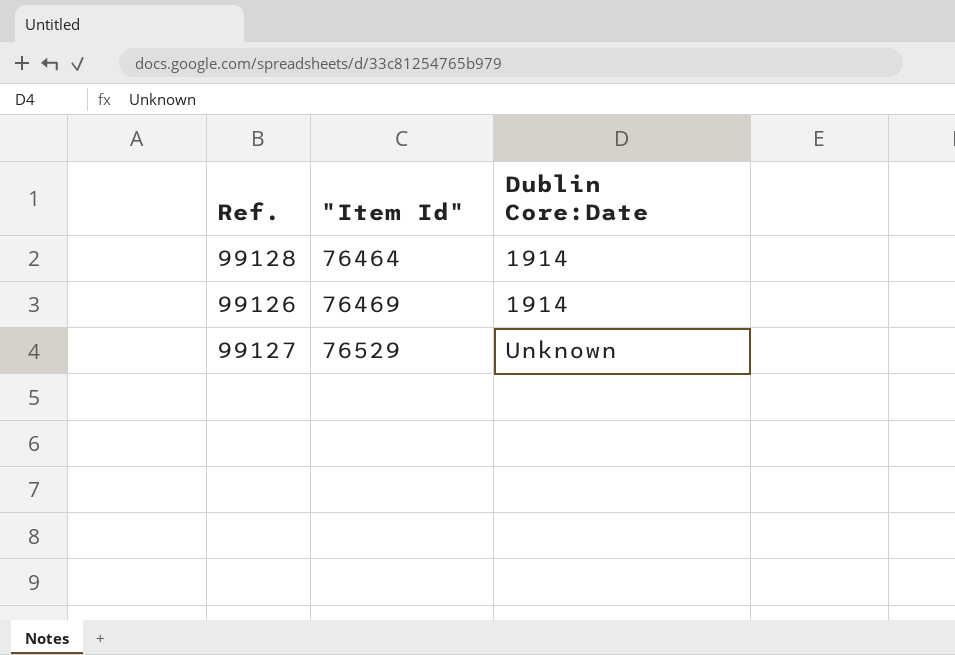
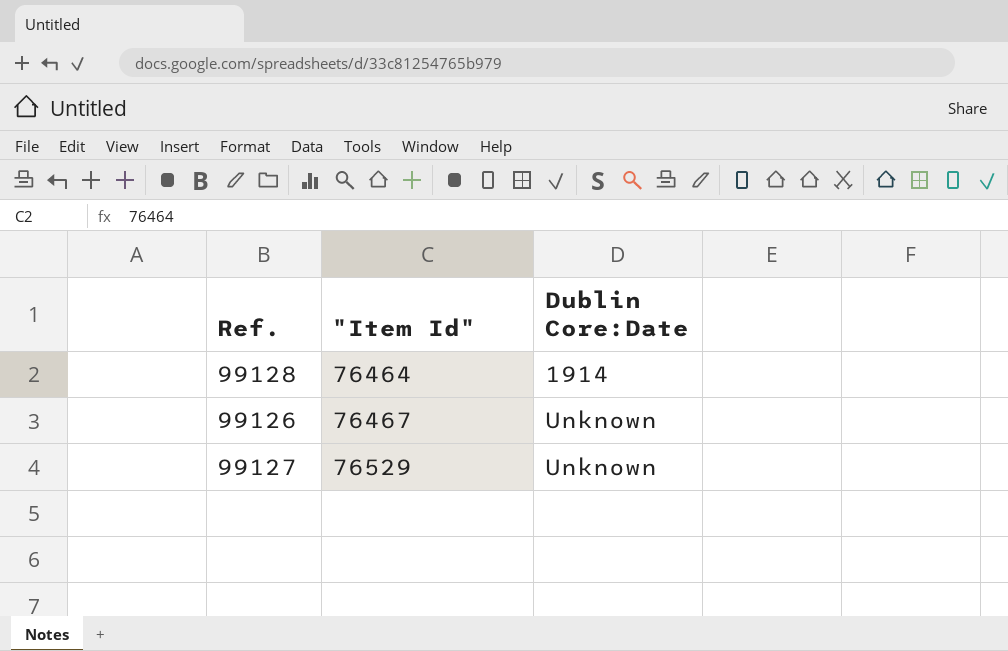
99126 | "Item Id": 76469 -> 76467
99126 | Dublin Core:Date: 1914 -> Unknown

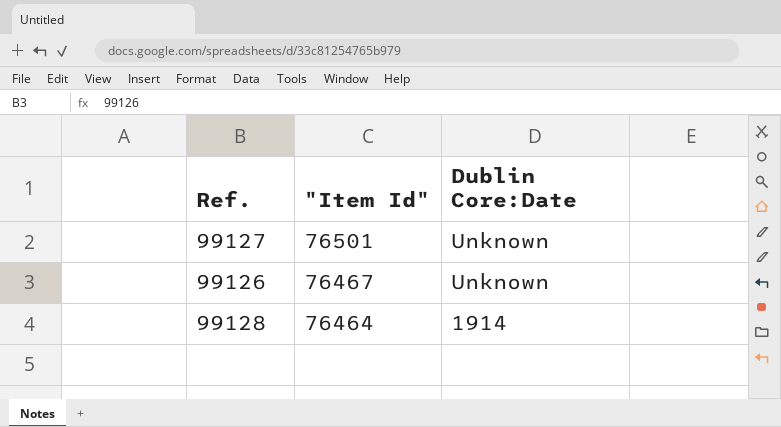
row order: "Item Id" ascending -> "Item Id" descending
99127 | "Item Id": 76529 -> 76501

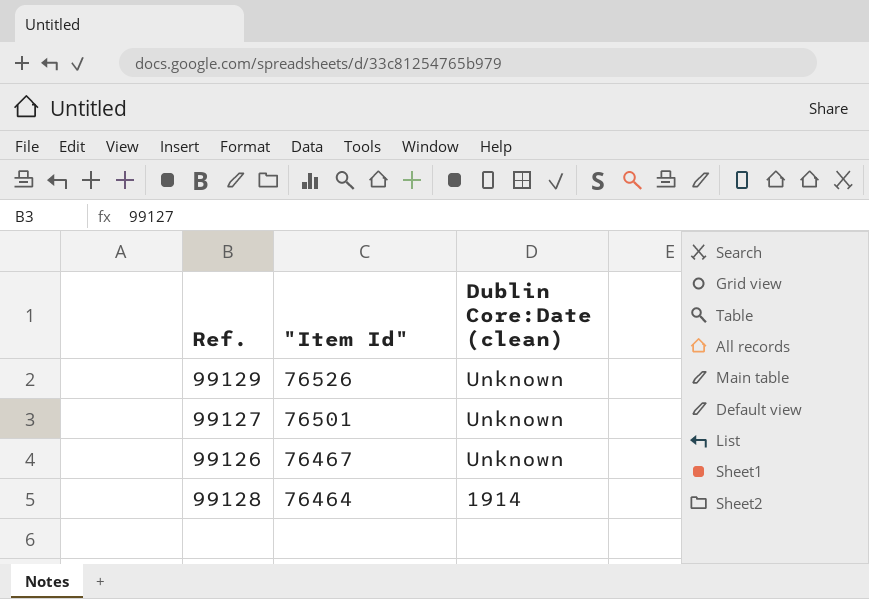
column name: Dublin Core:Date -> Dublin Core:Date (clean)
row 99129: none -> 76526 | Unknown

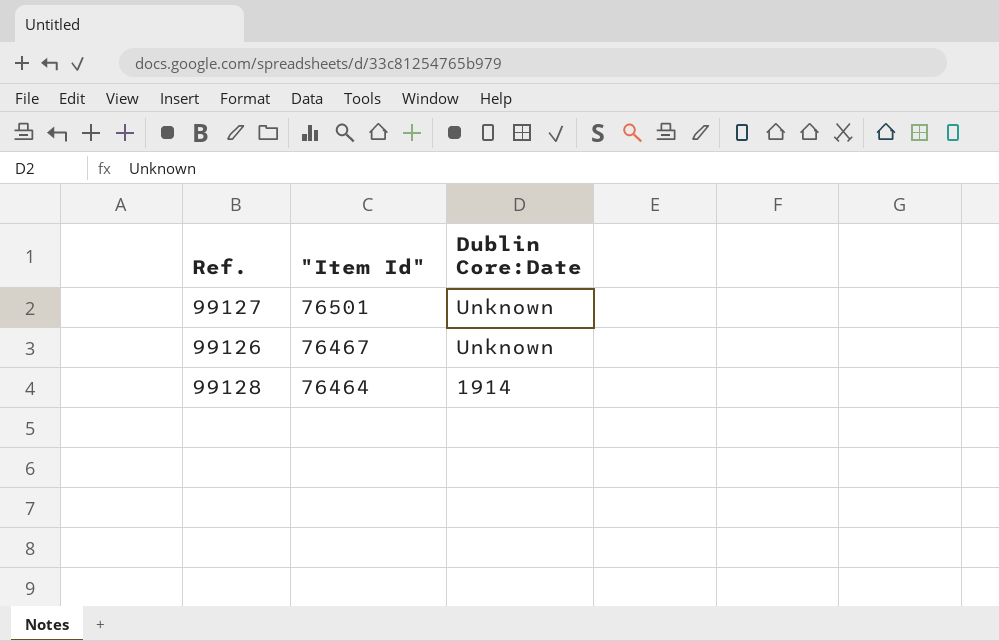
column name: Dublin Core:Date (clean) -> Dublin Core:Date
row 99129: 76526 | Unknown -> none

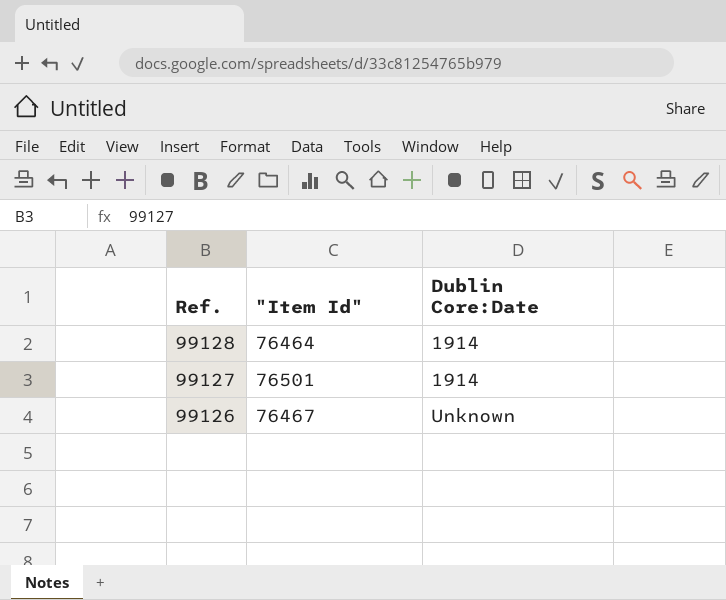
row order: "Item Id" descending -> Ref. descending
99127 | Dublin Core:Date: Unknown -> 1914

